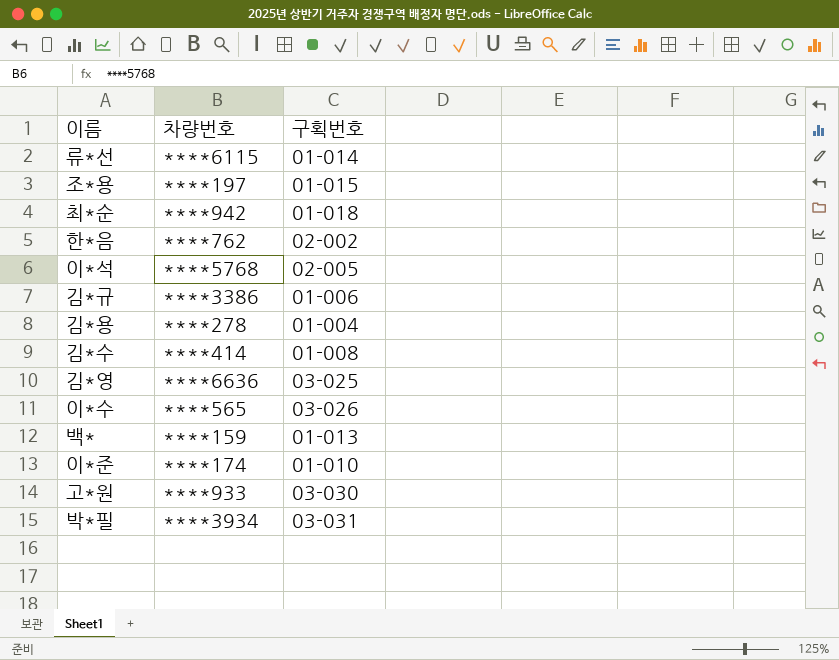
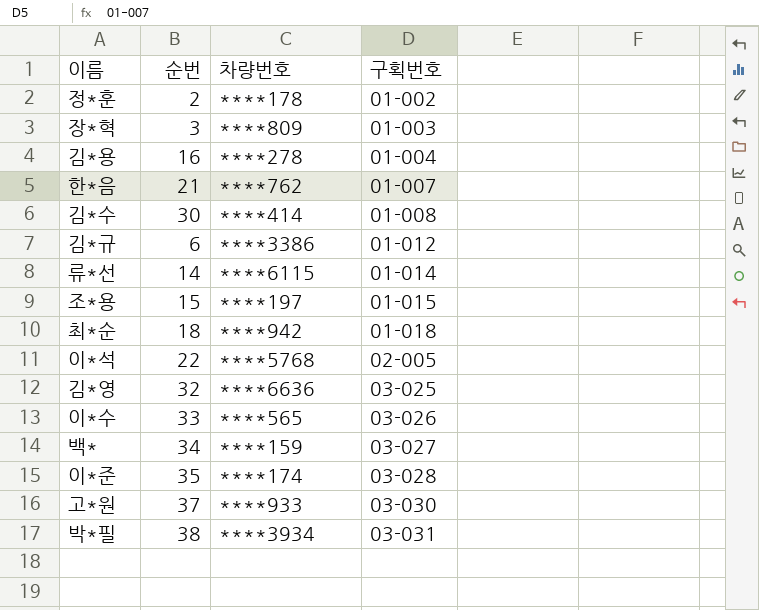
row order: none -> 구획번호 ascending
column 순번 | position: none -> 2
row 정*훈: none -> 2 | ****178 | 01-002
row 장*혁: none -> 3 | ****809 | 01-003
한*음 | 구획번호: 02-002 -> 01-007
김*규 | 구획번호: 01-006 -> 01-012
백* | 구획번호: 01-013 -> 03-027
이*준 | 구획번호: 01-010 -> 03-028

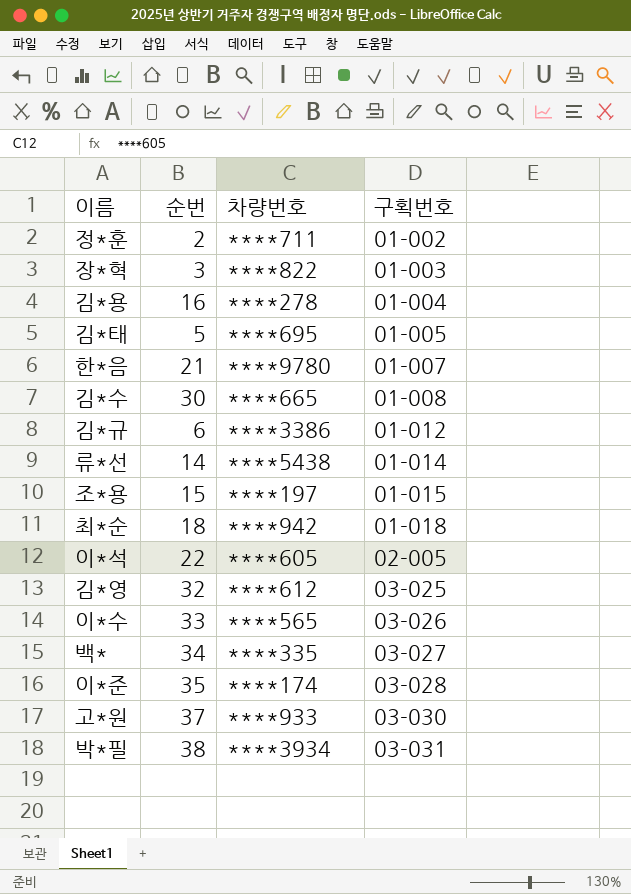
정*훈 | 차량번호: ****178 -> ****711
장*혁 | 차량번호: ****809 -> ****822
row 김*태: none -> 5 | ****695 | 01-005
한*음 | 차량번호: ****762 -> ****9780
김*수 | 차량번호: ****414 -> ****665
류*선 | 차량번호: ****6115 -> ****5438
이*석 | 차량번호: ****5768 -> ****605
김*영 | 차량번호: ****6636 -> ****612
백* | 차량번호: ****159 -> ****335

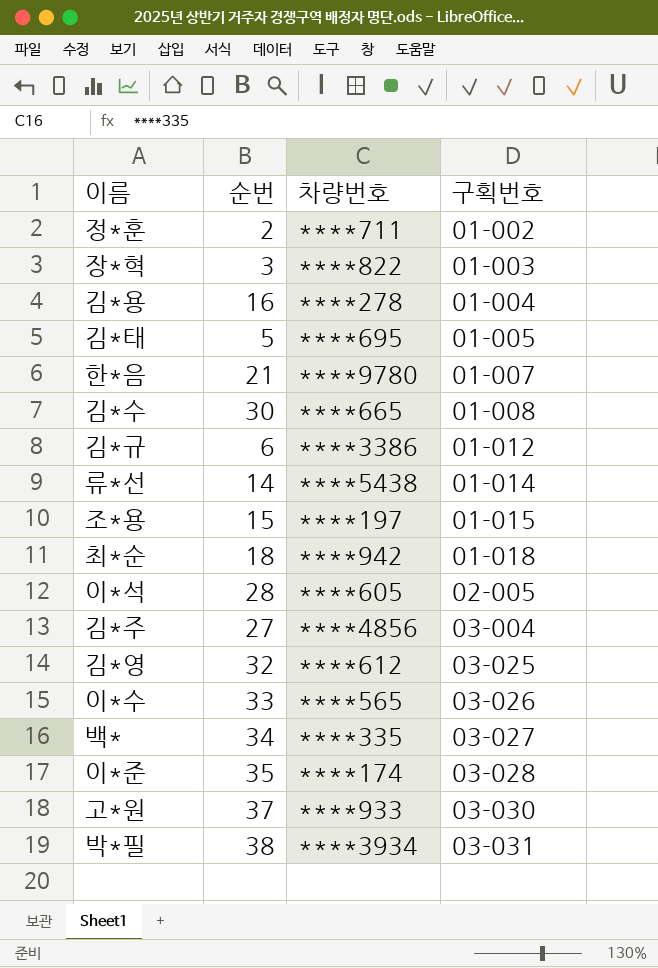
이*석 | 순번: 22 -> 28
row 김*주: none -> 27 | ****4856 | 03-004

